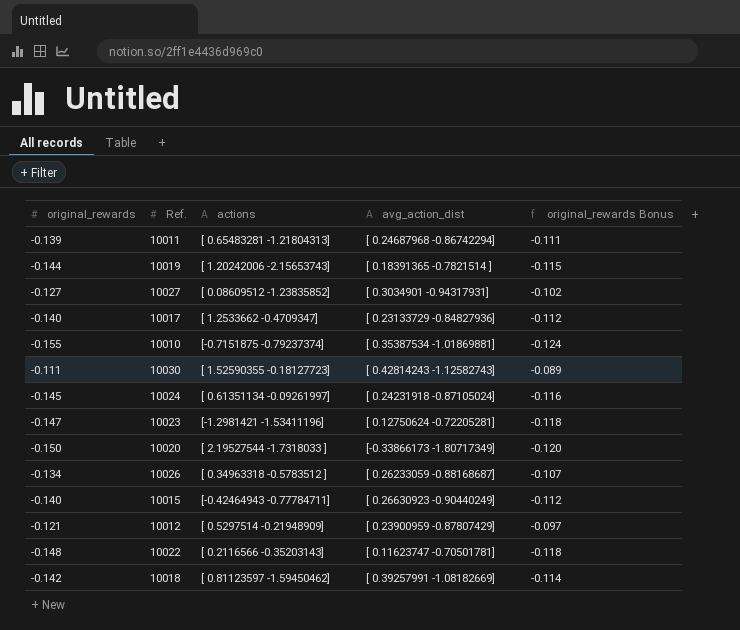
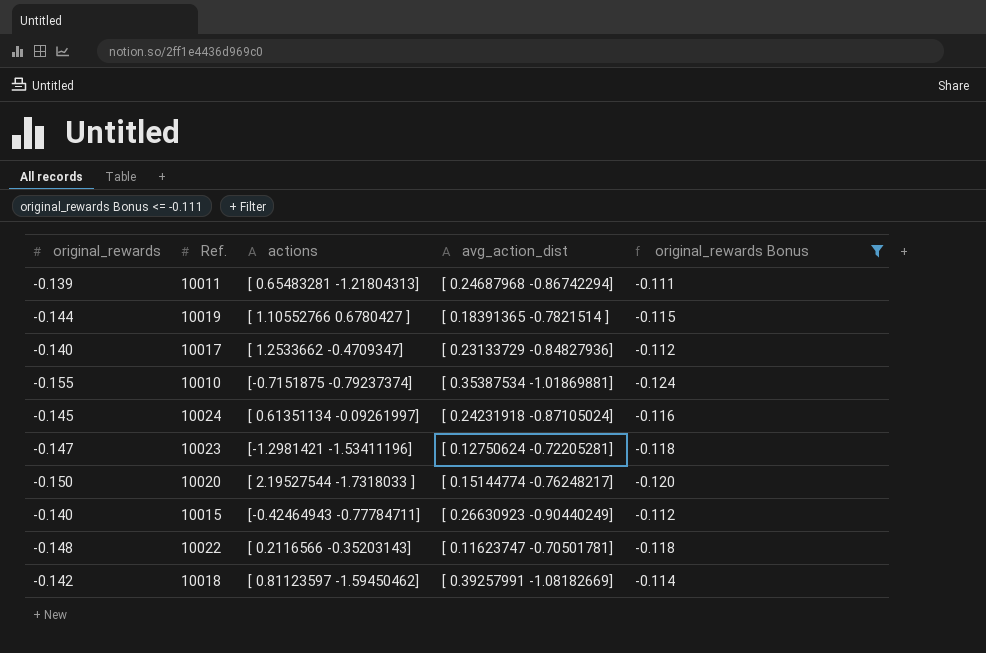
filter: none -> original_rewards Bonus <= -0.111
10019 | actions: [ 1.20242006 -2.15653743] -> [ 1.10552766 0.6780427 ]
10020 | avg_action_dist: [-0.33866173 -1.80717349] -> [ 0.15144774 -0.76248217]

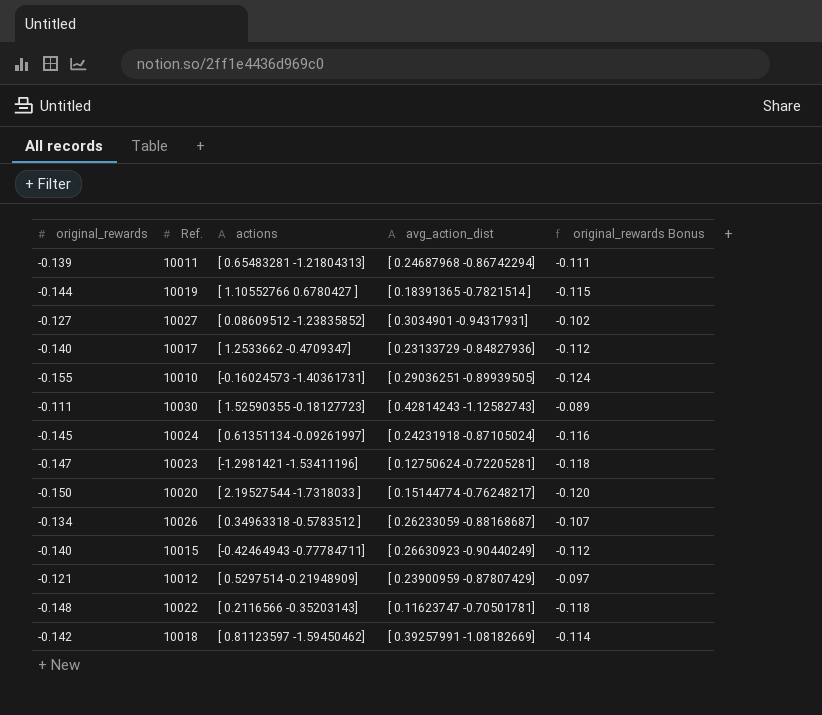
filter: original_rewards Bonus <= -0.111 -> none
10010 | actions: [-0.7151875 -0.79237374] -> [-0.16024573 -1.40361731]
10010 | avg_action_dist: [ 0.35387534 -1.01869881] -> [ 0.29036251 -0.89939505]

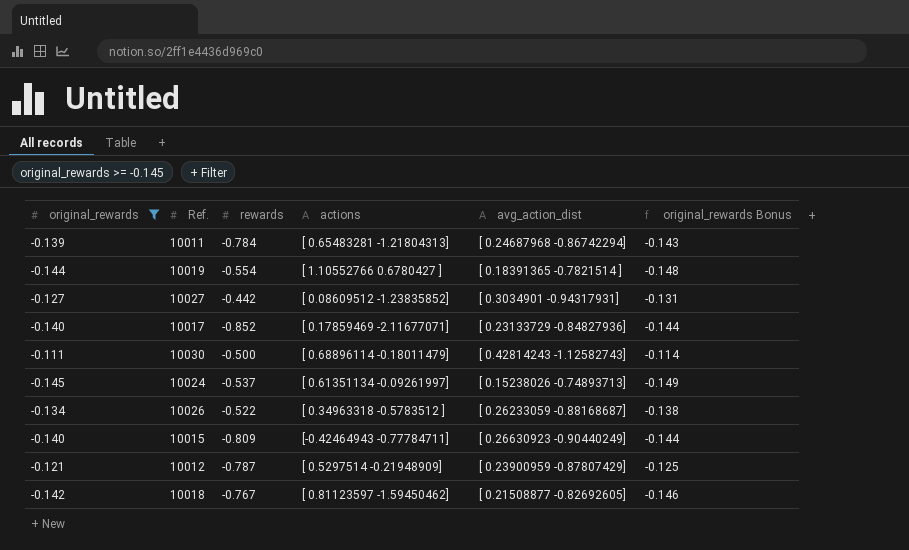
filter: none -> original_rewards >= -0.145
column rewards | position: none -> 3
column original_rewards Bonus | formula: [original_rewards] * 0.8 -> [original_rewards] * 1.03
10017 | actions: [ 1.2533662 -0.4709347] -> [ 0.17859469 -2.11677071]
10030 | actions: [ 1.52590355 -0.18127723] -> [ 0.68896114 -0.18011479]
10024 | avg_action_dist: [ 0.24231918 -0.87105024] -> [ 0.15238026 -0.74893713]
10018 | avg_action_dist: [ 0.39257991 -1.08182669] -> [ 0.21508877 -0.82692605]

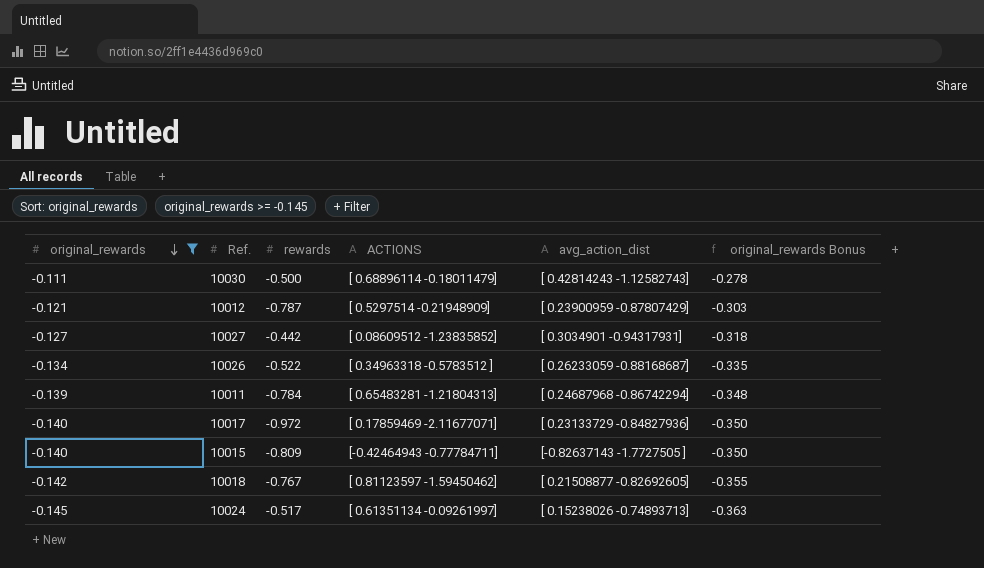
row order: none -> original_rewards descending
column name: actions -> ACTIONS
column original_rewards Bonus | formula: [original_rewards] * 1.03 -> [original_rewards] * 2.5
row 10019: -0.144 | -0.554 | [ 1.10552766 0.6780427 ] | [ 0.18391365 -0.7821514 ] | -0.148 -> none
10017 | rewards: -0.852 -> -0.972
10015 | avg_action_dist: [ 0.26630923 -0.90440249] -> [-0.82637143 -1.7727505 ]
10024 | rewards: -0.537 -> -0.517

